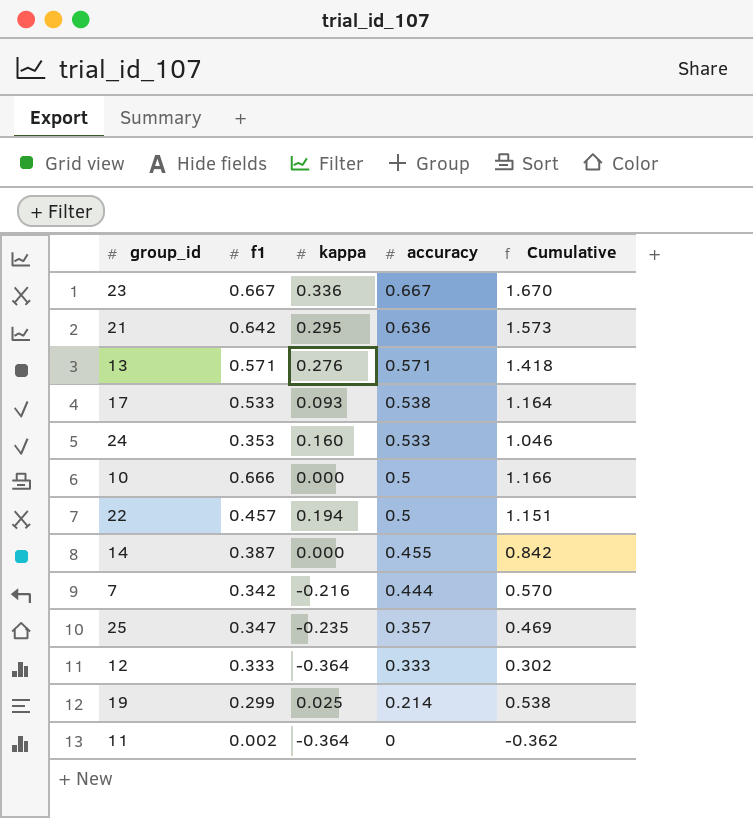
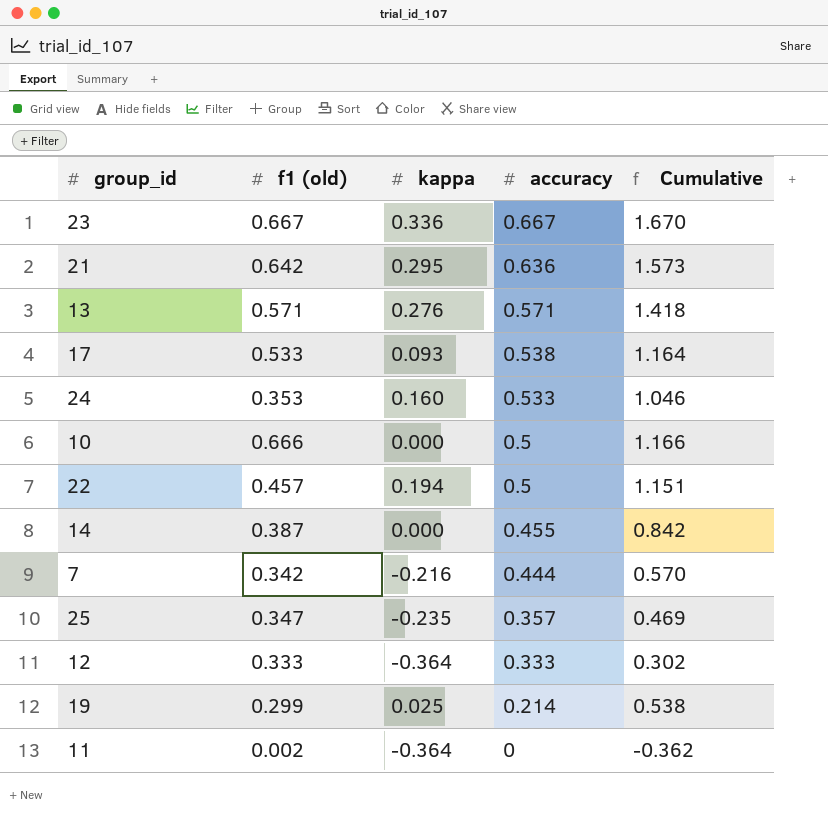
column name: f1 -> f1 (old)

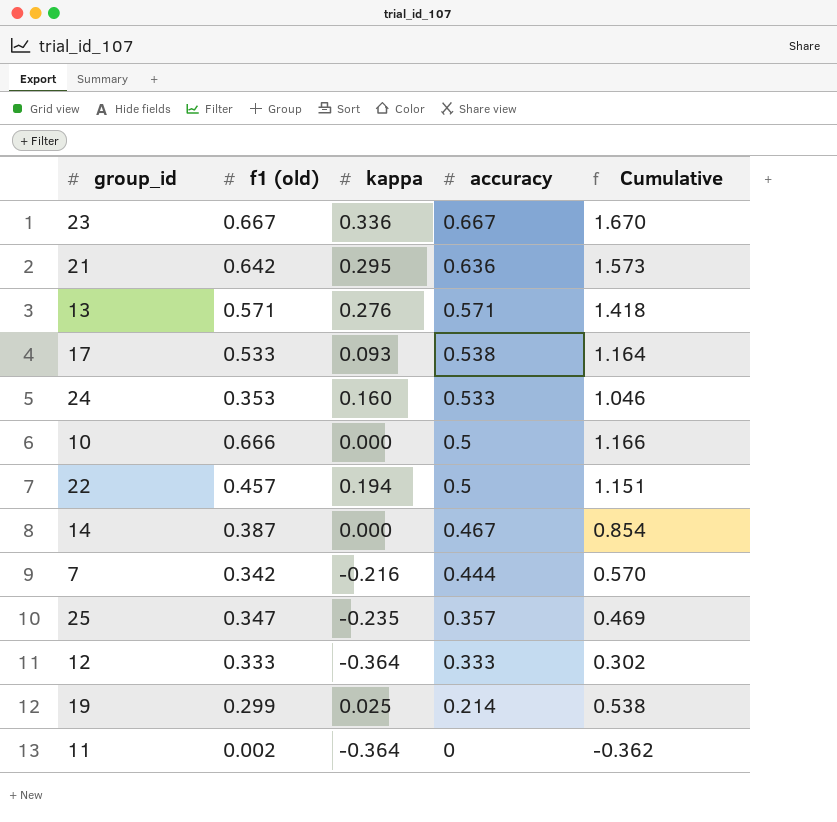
14 | accuracy: 0.455 -> 0.467
14 | Cumulative: 0.842 -> 0.854

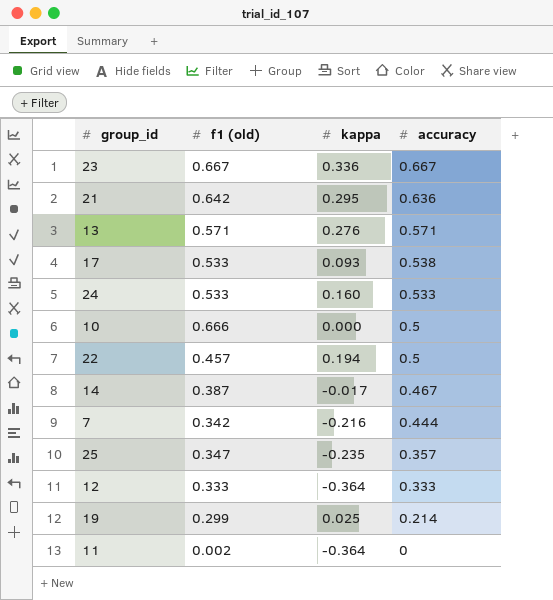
column Cumulative | formula: [f1 (old)] + [kappa] + [accuracy] -> none
24 | f1 (old): 0.353 -> 0.533
14 | kappa: 0.000 -> -0.017

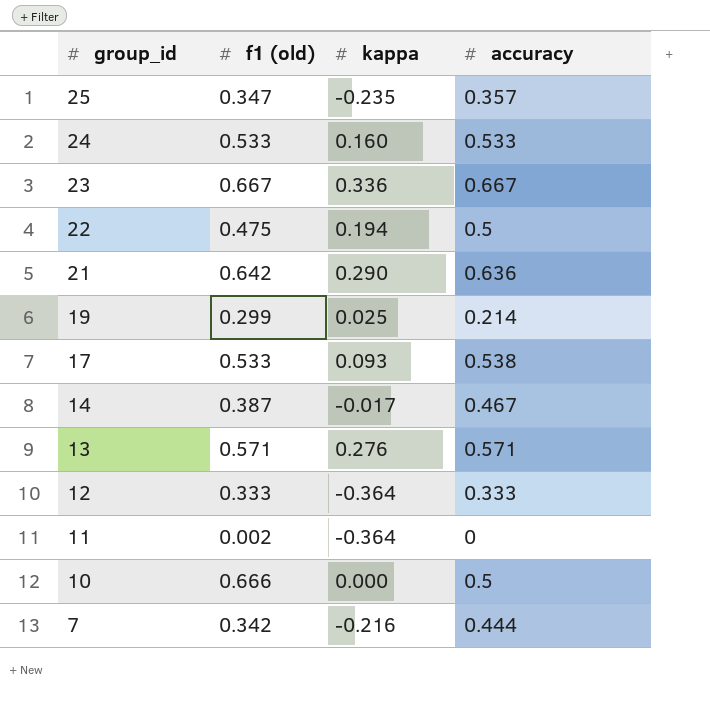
row order: accuracy descending -> group_id descending
22 | f1 (old): 0.457 -> 0.475
21 | kappa: 0.295 -> 0.290

